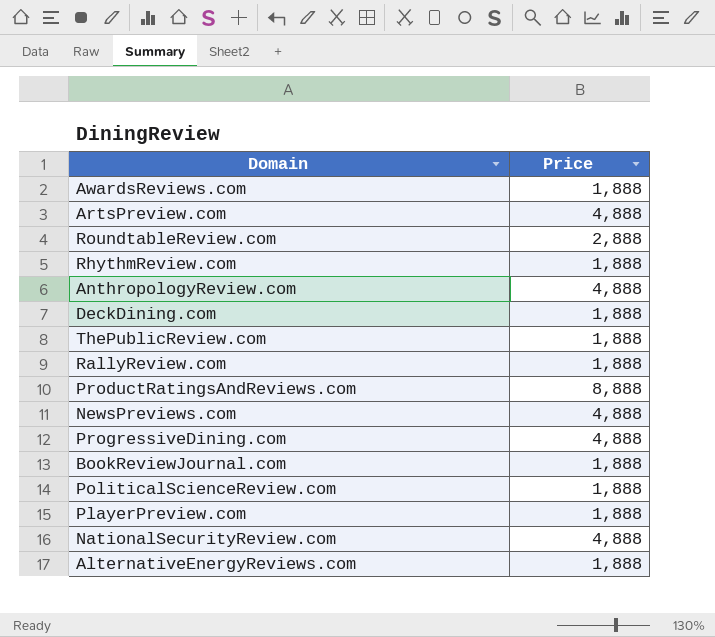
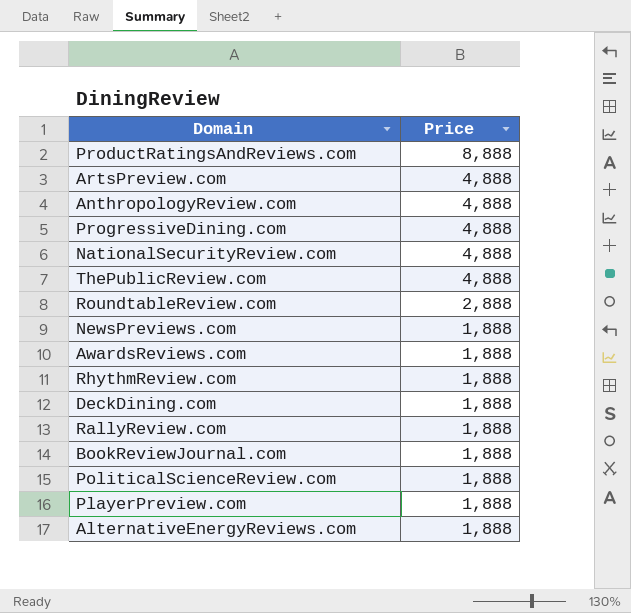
row order: none -> Price descending
ThePublicReview.com | Price: 1,888 -> 4,888
NewsPreviews.com | Price: 4,888 -> 1,888

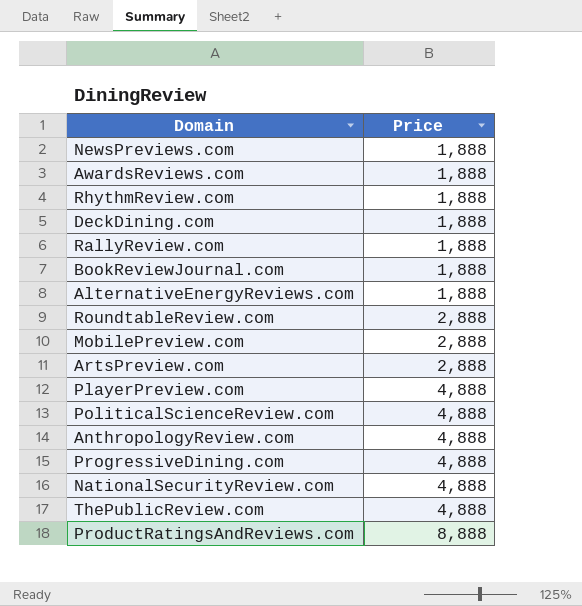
row order: Price descending -> Price ascending
row MobilePreview.com: none -> 2,888
ArtsPreview.com | Price: 4,888 -> 2,888
PlayerPreview.com | Price: 1,888 -> 4,888
PoliticalScienceReview.com | Price: 1,888 -> 4,888

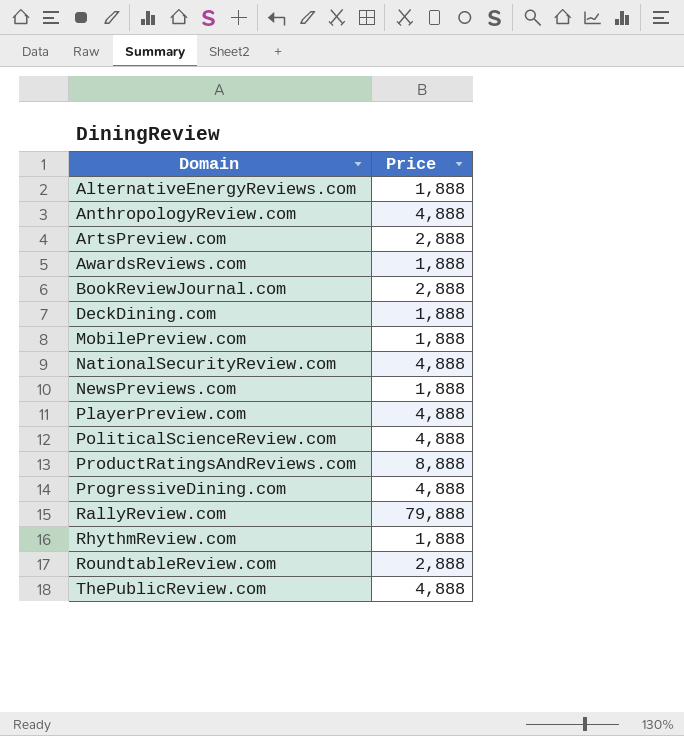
row order: Price ascending -> Domain ascending
BookReviewJournal.com | Price: 1,888 -> 2,888
MobilePreview.com | Price: 2,888 -> 1,888
RallyReview.com | Price: 1,888 -> 79,888

